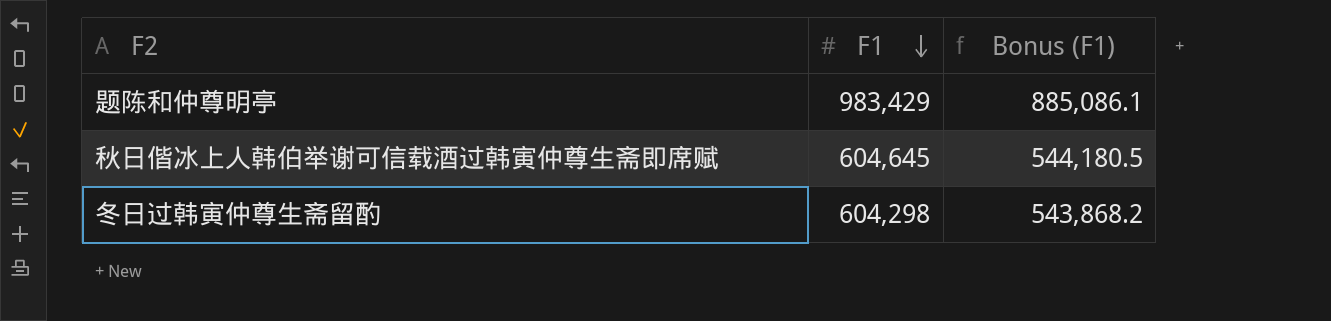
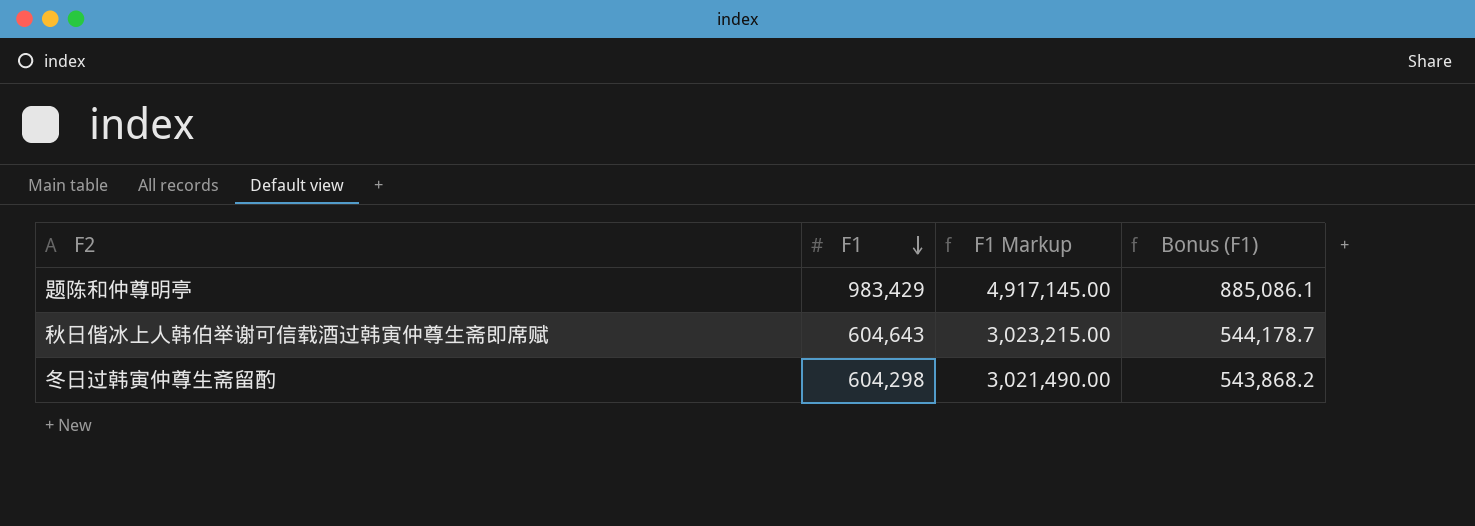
column F1 Markup | formula: none -> [F1] * 5
秋日偕冰上人韩伯举谢可信载酒过韩寅仲尊生斋即席赋 | F1: 604,645 -> 604,643
秋日偕冰上人韩伯举谢可信载酒过韩寅仲尊生斋即席赋 | Bonus (F1): 544,180.5 -> 544,178.7

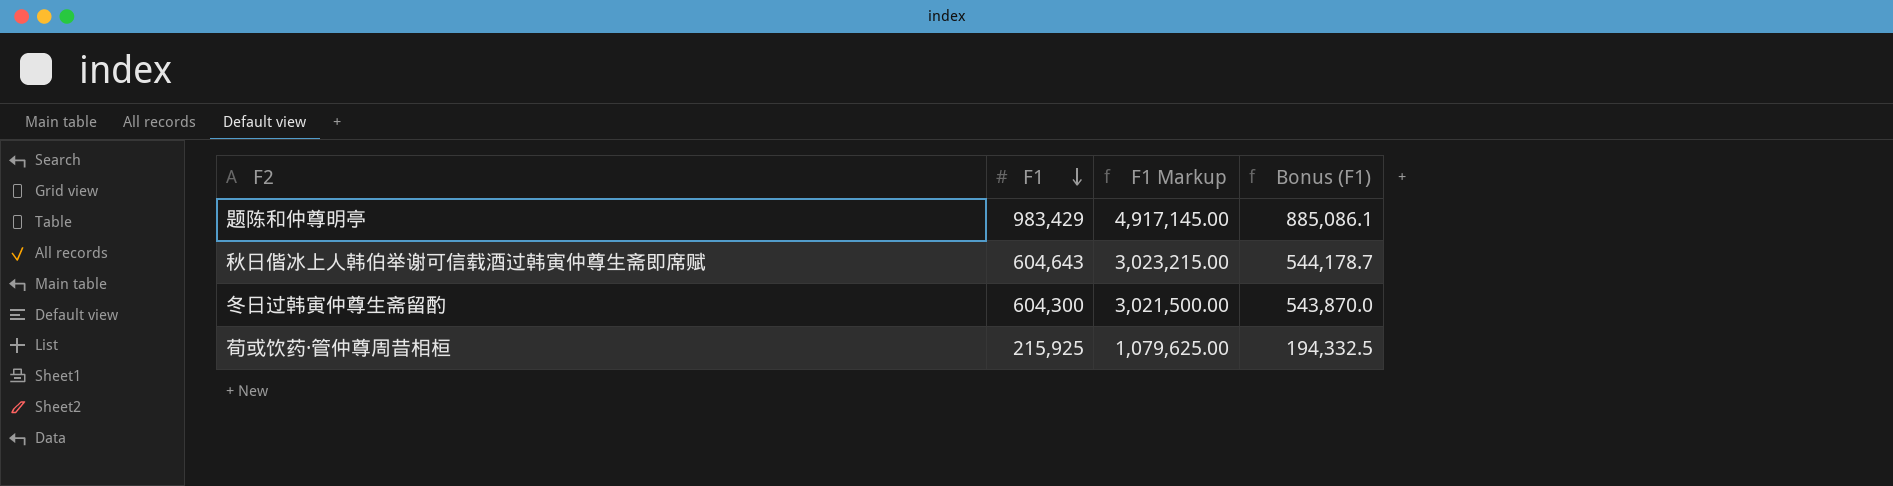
冬日过韩寅仲尊生斋留酌 | F1: 604,298 -> 604,300
冬日过韩寅仲尊生斋留酌 | F1 Markup: 3,021,490.00 -> 3,021,500.00
冬日过韩寅仲尊生斋留酌 | Bonus (F1): 543,868.2 -> 543,870.0
row 荀或饮药·管仲尊周昔相桓: none -> 215,925 | 1,079,625.00 | 194,332.5

